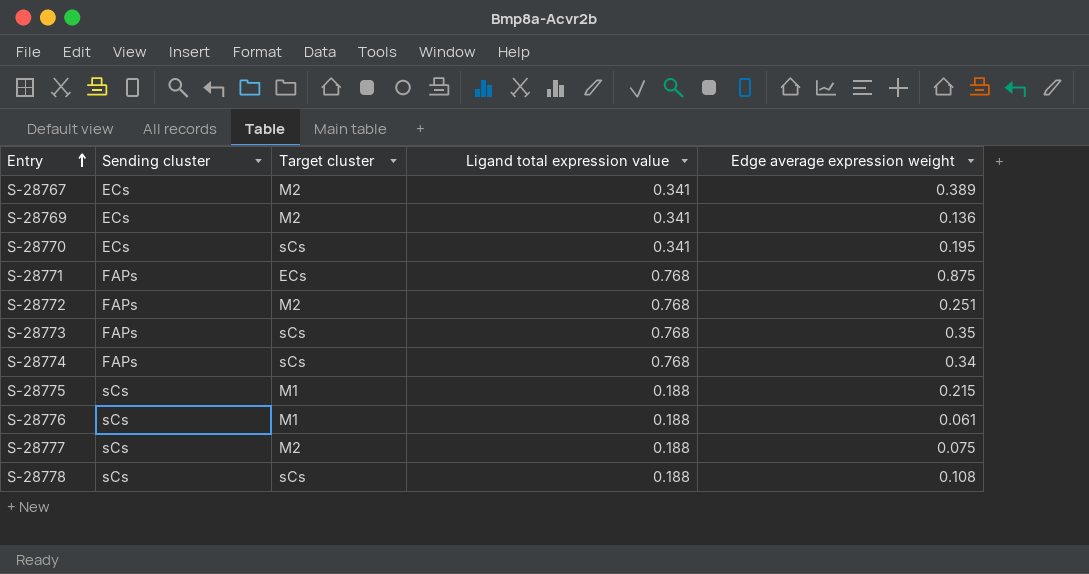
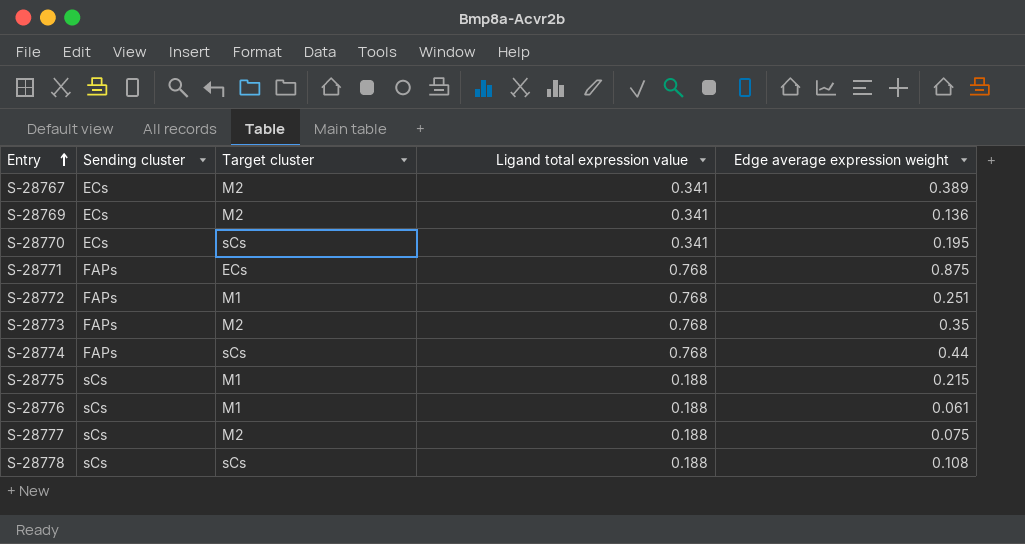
S-28772 | Target cluster: M2 -> M1
S-28773 | Target cluster: sCs -> M2
S-28774 | Edge average expression weight: 0.34 -> 0.44

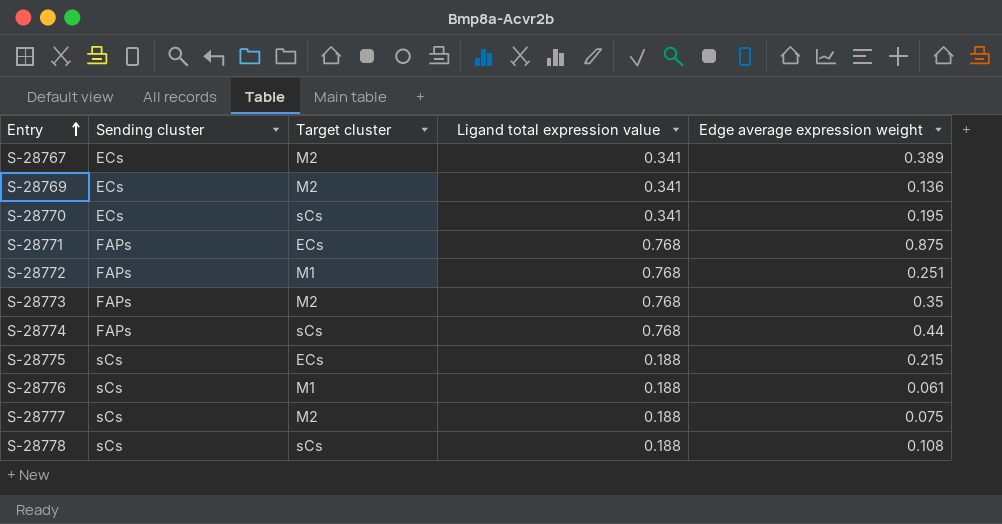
S-28775 | Target cluster: M1 -> ECs

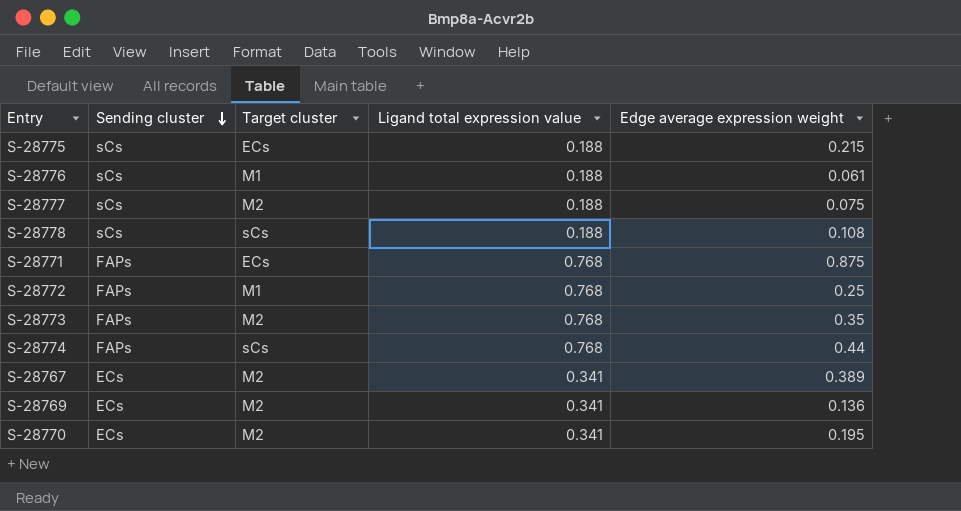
row order: Entry ascending -> Sending cluster descending
S-28772 | Edge average expression weight: 0.251 -> 0.25
S-28770 | Target cluster: sCs -> M2

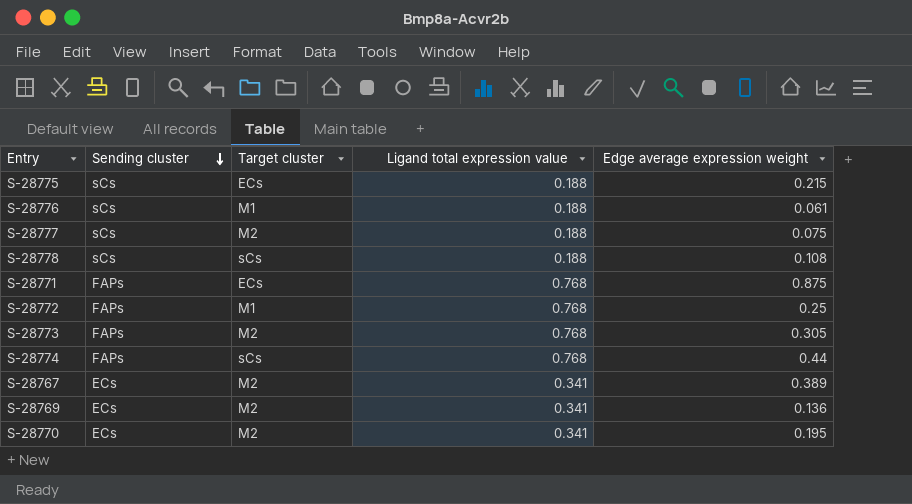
S-28773 | Edge average expression weight: 0.35 -> 0.305

